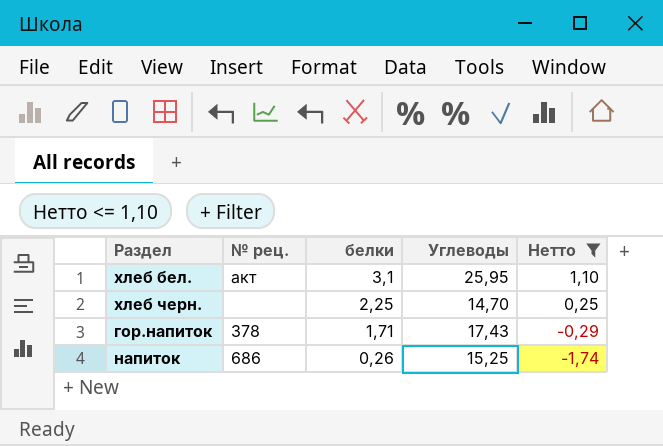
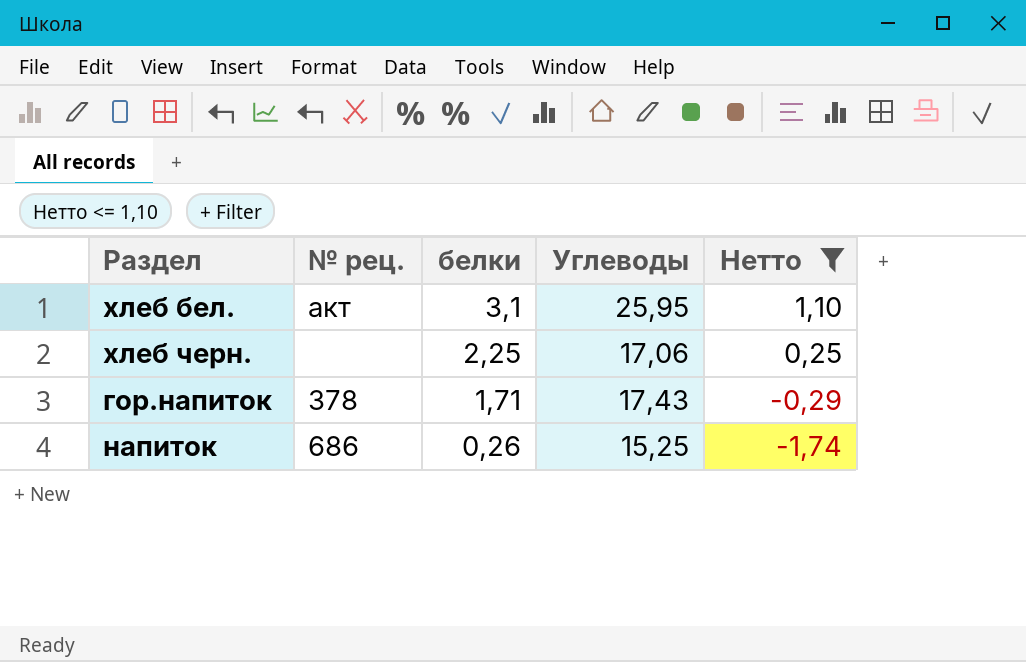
хлеб черн. | Углеводы: 14,70 -> 17,06

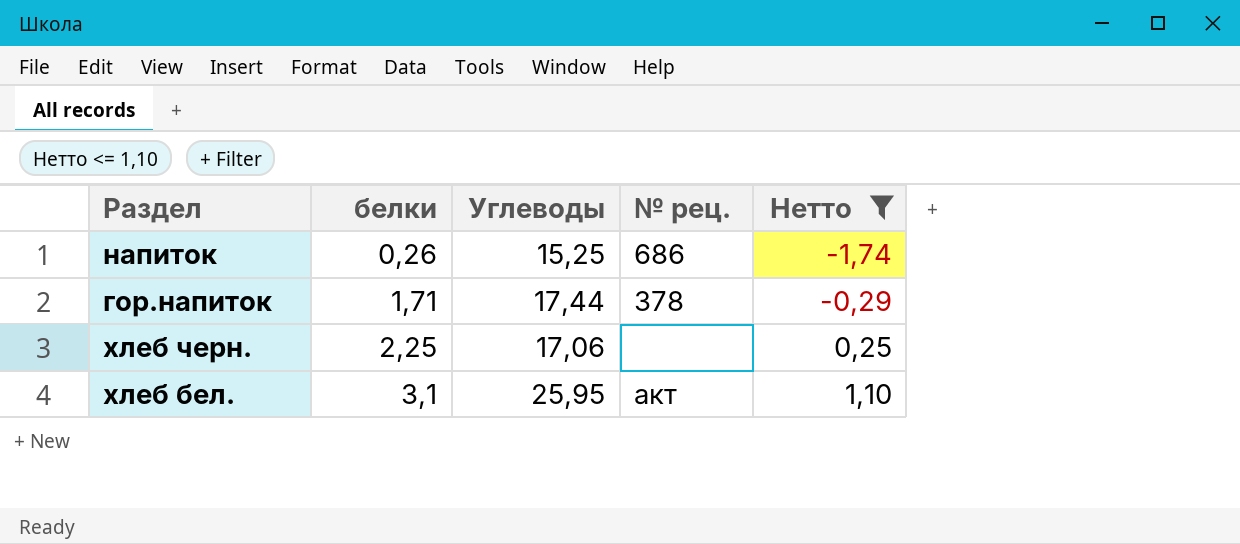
row order: белки descending -> белки ascending
column № рец. | position: 2 -> 4
гор.напиток | Углеводы: 17,43 -> 17,44

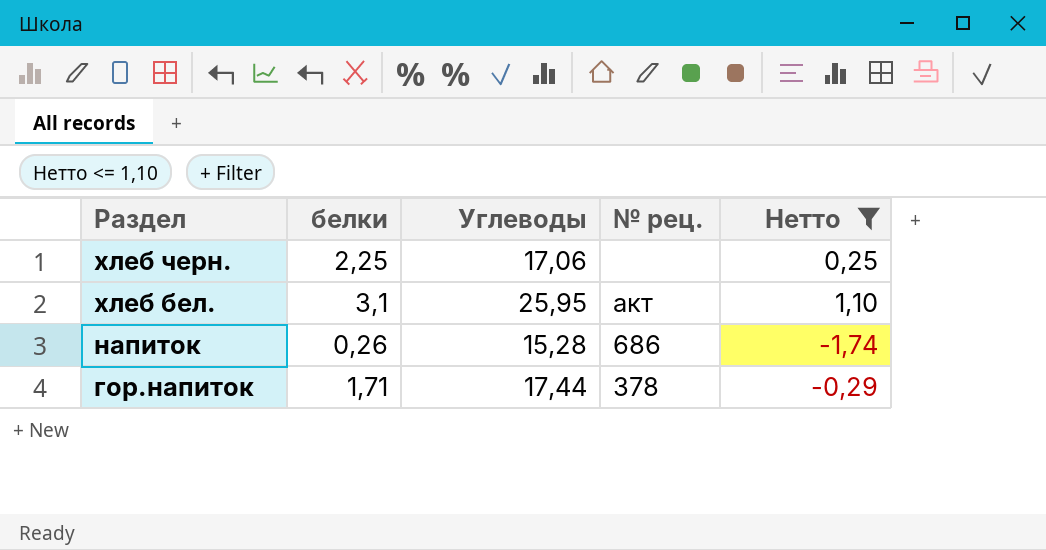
row order: белки ascending -> Раздел descending
напиток | Углеводы: 15,25 -> 15,28

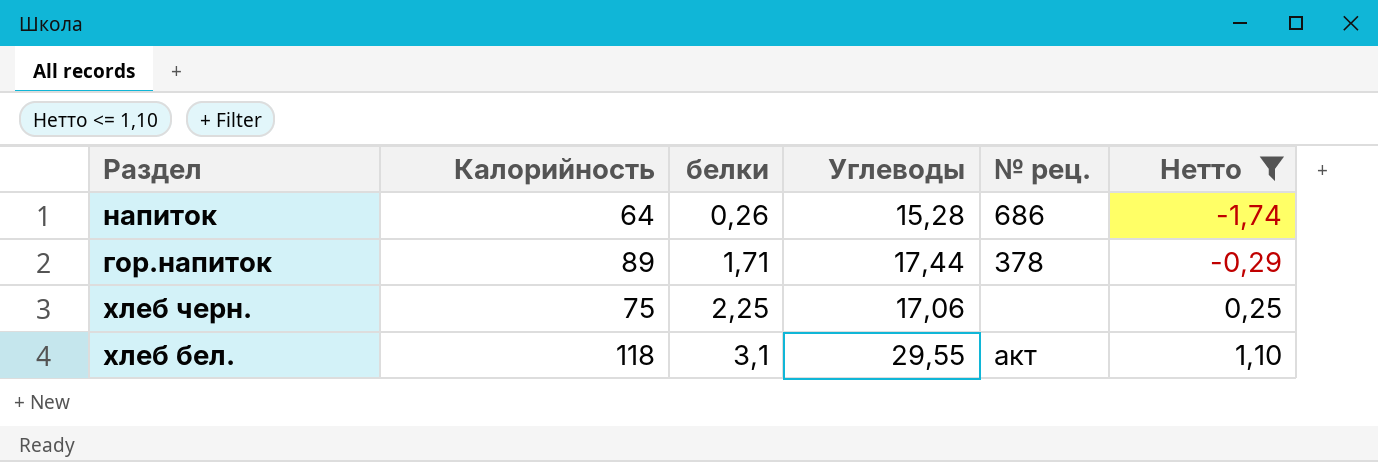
row order: Раздел descending -> белки ascending
column Калорийность | position: none -> 2
хлеб бел. | Углеводы: 25,95 -> 29,55

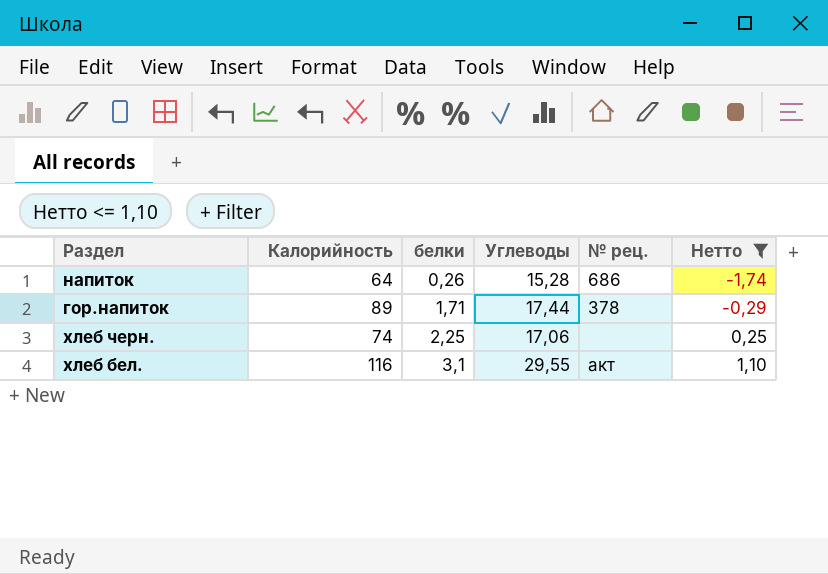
хлеб черн. | Калорийность: 75 -> 74
хлеб бел. | Калорийность: 118 -> 116

